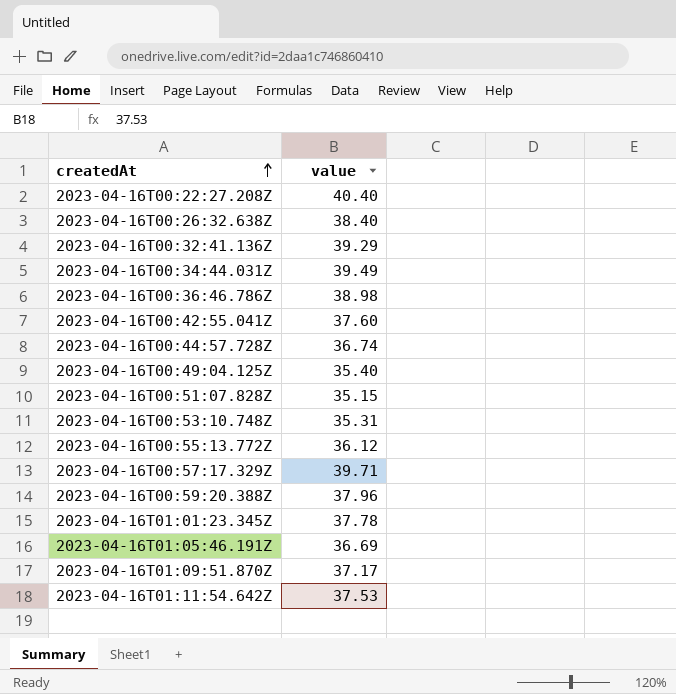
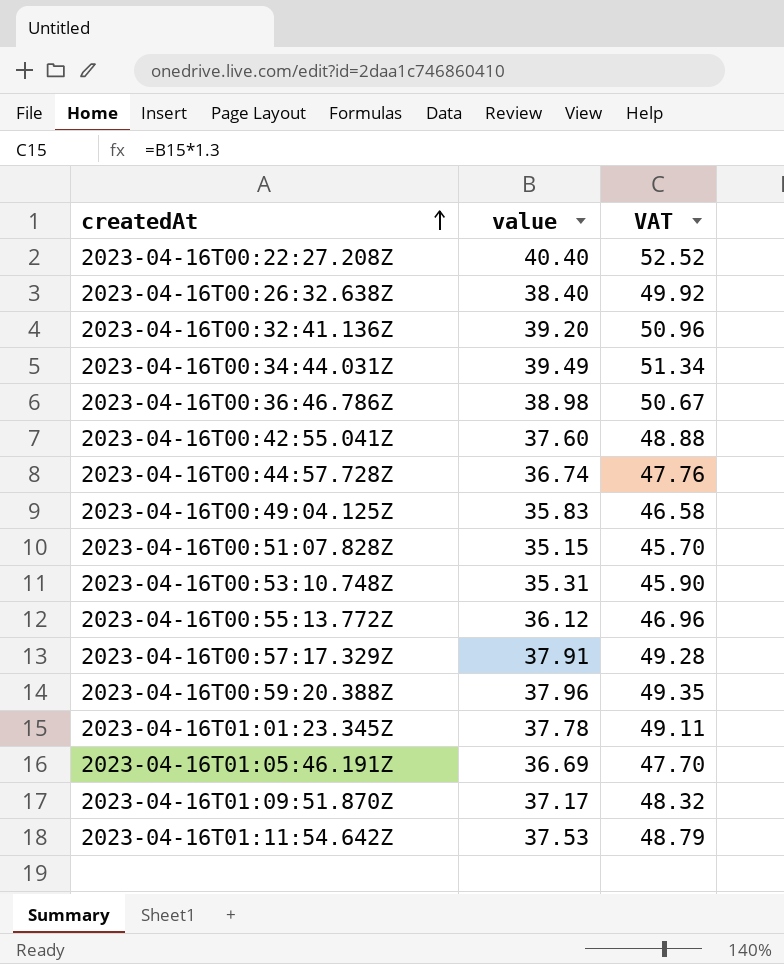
column VAT | formula: none -> [value] * 1.3
2023-04-16T00:32:41.136Z | value: 39.29 -> 39.20
2023-04-16T00:49:04.125Z | value: 35.40 -> 35.83
2023-04-16T00:57:17.329Z | value: 39.71 -> 37.91

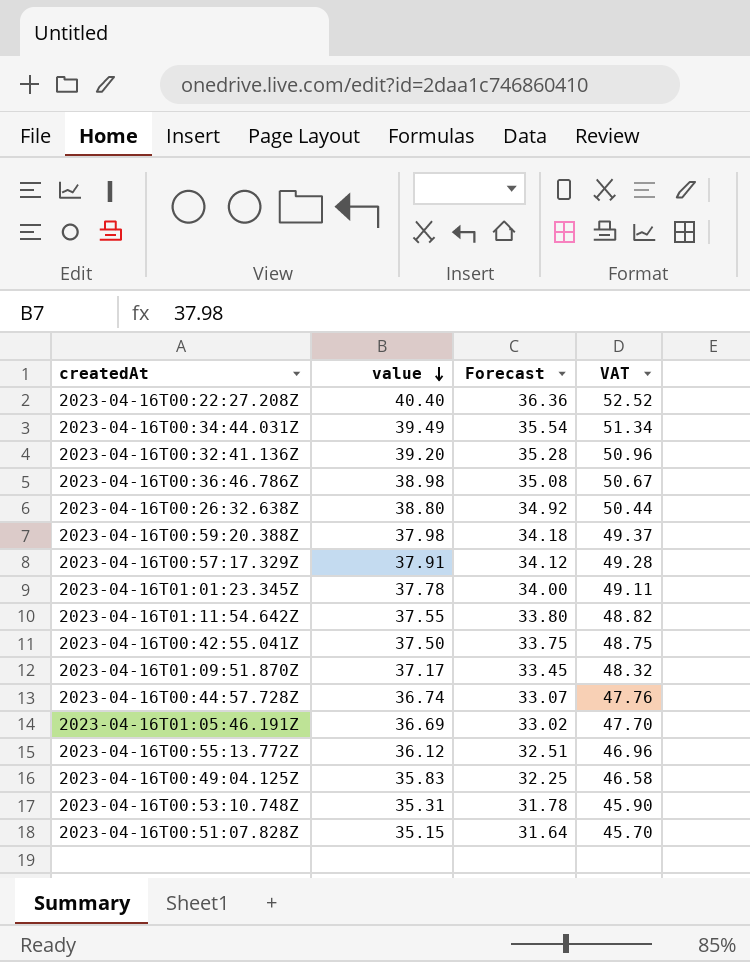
row order: createdAt ascending -> value descending
column Forecast | formula: none -> [value] * 0.9
2023-04-16T00:26:32.638Z | value: 38.40 -> 38.80
2023-04-16T00:26:32.638Z | VAT: 49.92 -> 50.44
2023-04-16T00:59:20.388Z | value: 37.96 -> 37.98
2023-04-16T00:59:20.388Z | VAT: 49.35 -> 49.37
2023-04-16T01:11:54.642Z | value: 37.53 -> 37.55
2023-04-16T01:11:54.642Z | VAT: 48.79 -> 48.82
2023-04-16T00:42:55.041Z | value: 37.60 -> 37.50
2023-04-16T00:42:55.041Z | VAT: 48.88 -> 48.75

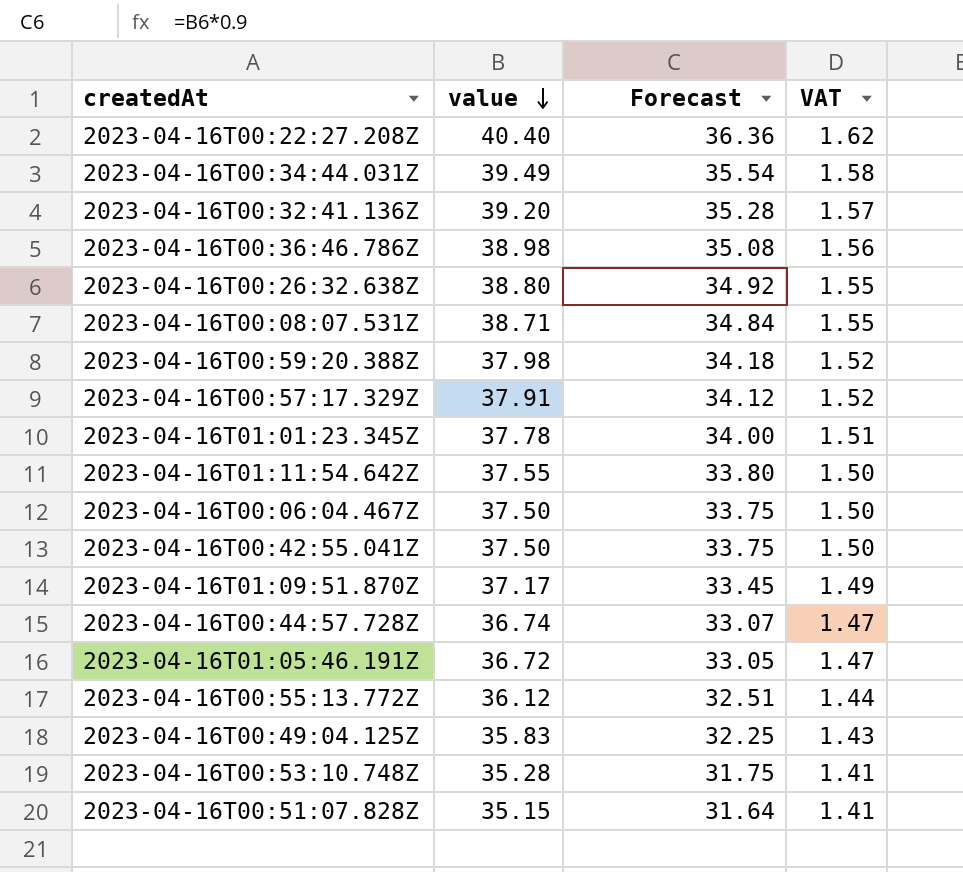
column VAT | formula: [value] * 1.3 -> [value] * 0.04
row 2023-04-16T00:08:07.531Z: none -> 38.71 | 34.84 | 1.55
row 2023-04-16T00:06:04.467Z: none -> 37.50 | 33.75 | 1.50
2023-04-16T01:05:46.191Z | value: 36.69 -> 36.72
2023-04-16T01:05:46.191Z | Forecast: 33.02 -> 33.05
2023-04-16T00:53:10.748Z | value: 35.31 -> 35.28
2023-04-16T00:53:10.748Z | Forecast: 31.78 -> 31.75

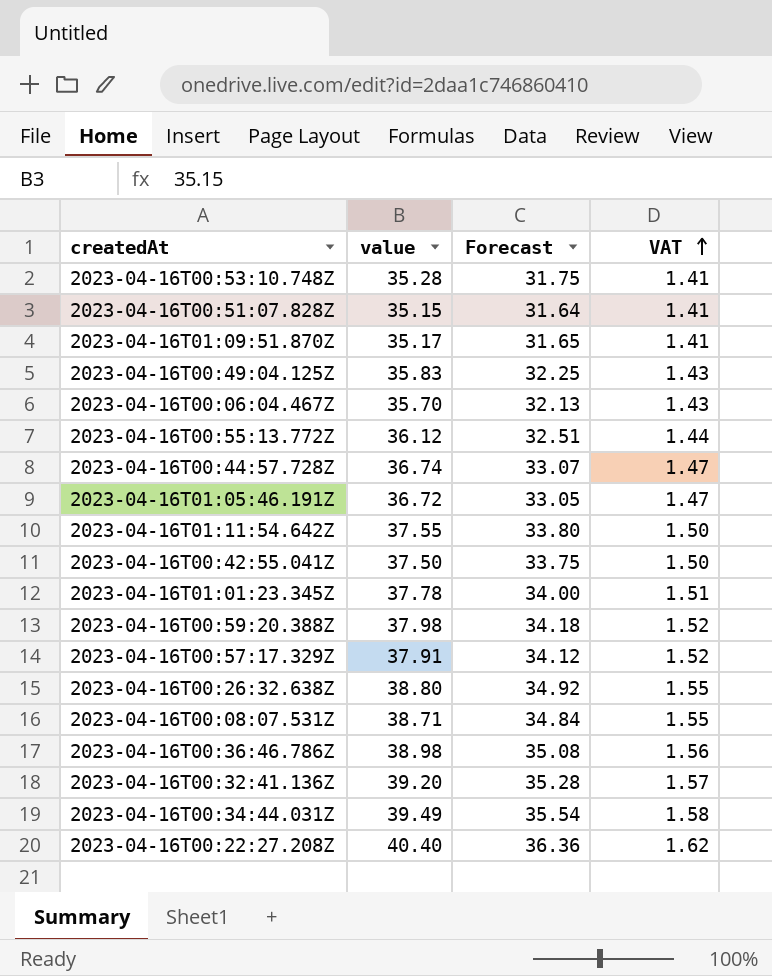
row order: value descending -> VAT ascending
2023-04-16T01:09:51.870Z | value: 37.17 -> 35.17
2023-04-16T01:09:51.870Z | Forecast: 33.45 -> 31.65
2023-04-16T01:09:51.870Z | VAT: 1.49 -> 1.41
2023-04-16T00:06:04.467Z | value: 37.50 -> 35.70
2023-04-16T00:06:04.467Z | Forecast: 33.75 -> 32.13
2023-04-16T00:06:04.467Z | VAT: 1.50 -> 1.43

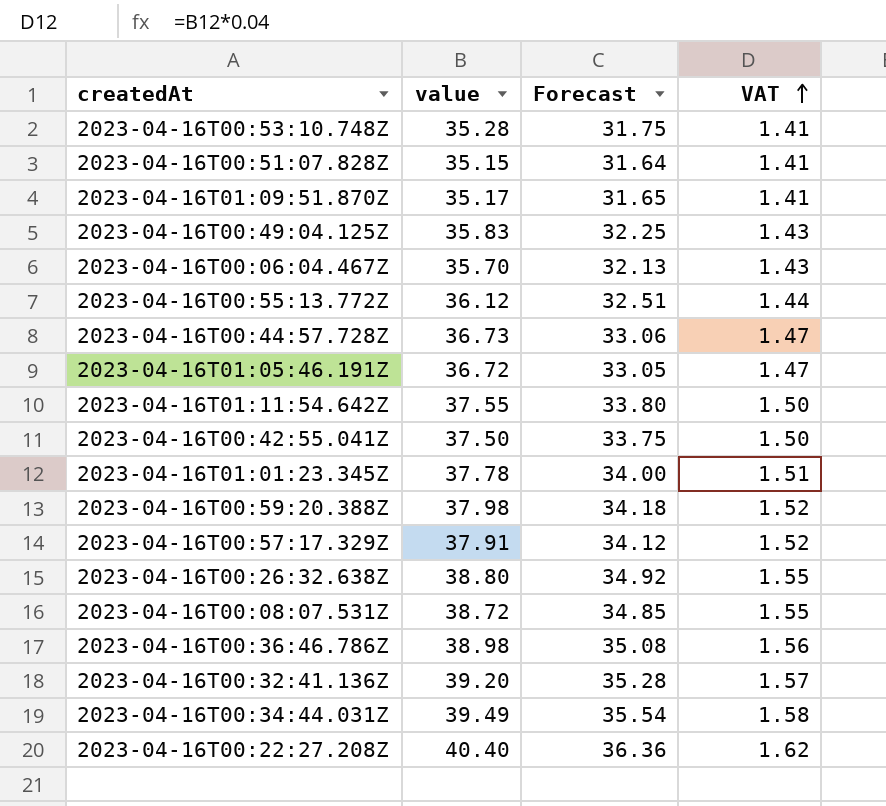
2023-04-16T00:44:57.728Z | value: 36.74 -> 36.73
2023-04-16T00:44:57.728Z | Forecast: 33.07 -> 33.06
2023-04-16T00:08:07.531Z | value: 38.71 -> 38.72
2023-04-16T00:08:07.531Z | Forecast: 34.84 -> 34.85

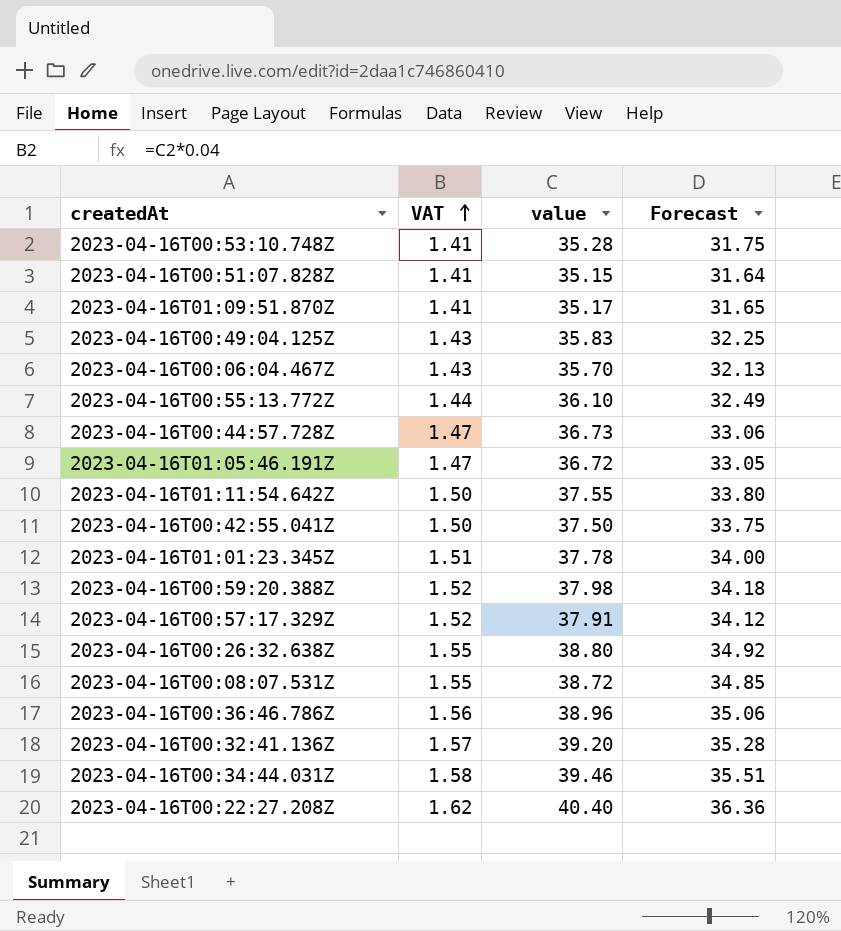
column VAT | position: 4 -> 2
2023-04-16T00:55:13.772Z | value: 36.12 -> 36.10
2023-04-16T00:55:13.772Z | Forecast: 32.51 -> 32.49
2023-04-16T00:36:46.786Z | value: 38.98 -> 38.96
2023-04-16T00:36:46.786Z | Forecast: 35.08 -> 35.06
2023-04-16T00:34:44.031Z | value: 39.49 -> 39.46
2023-04-16T00:34:44.031Z | Forecast: 35.54 -> 35.51

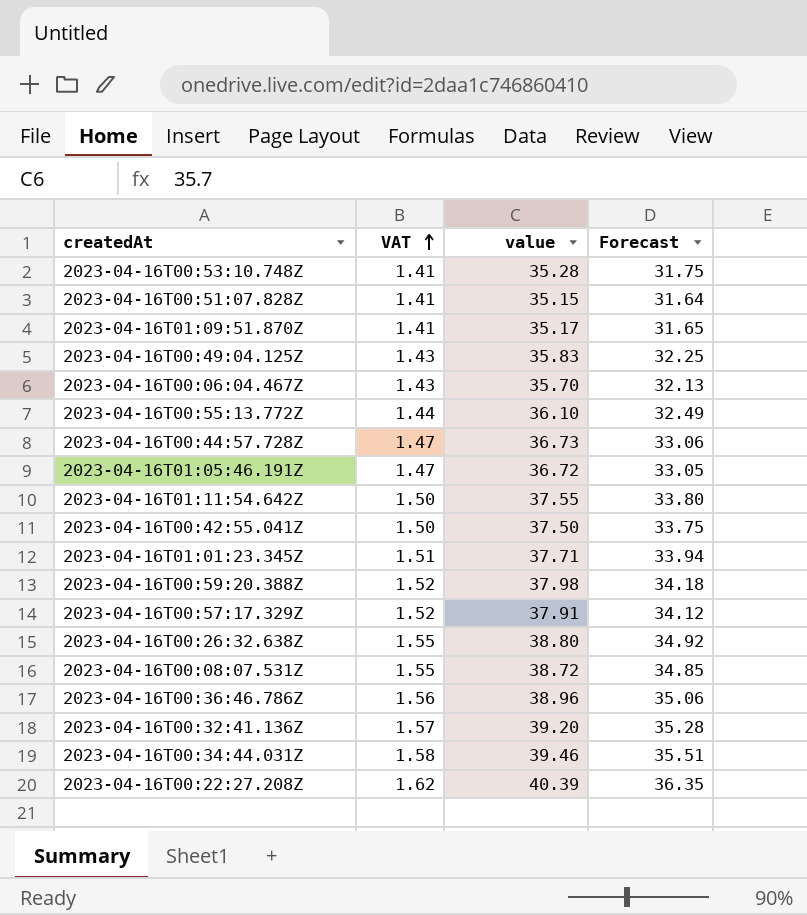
2023-04-16T01:01:23.345Z | value: 37.78 -> 37.71
2023-04-16T01:01:23.345Z | Forecast: 34.00 -> 33.94
2023-04-16T00:22:27.208Z | value: 40.40 -> 40.39
2023-04-16T00:22:27.208Z | Forecast: 36.36 -> 36.35

